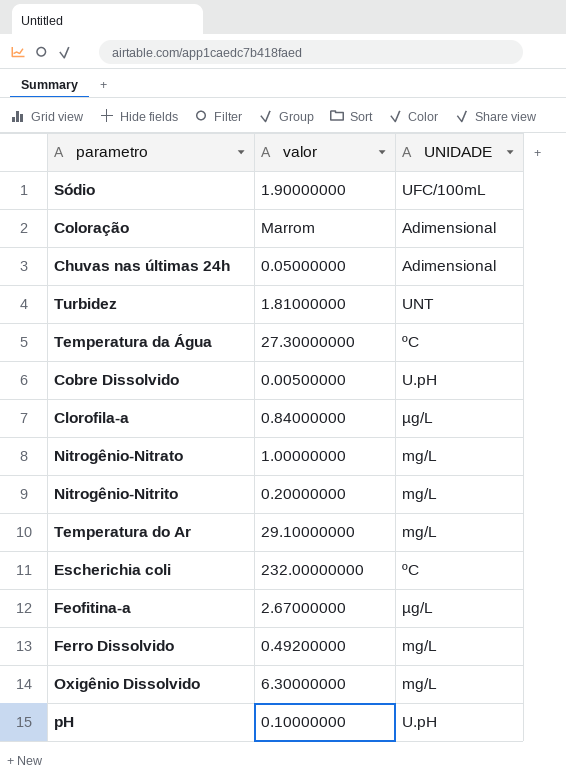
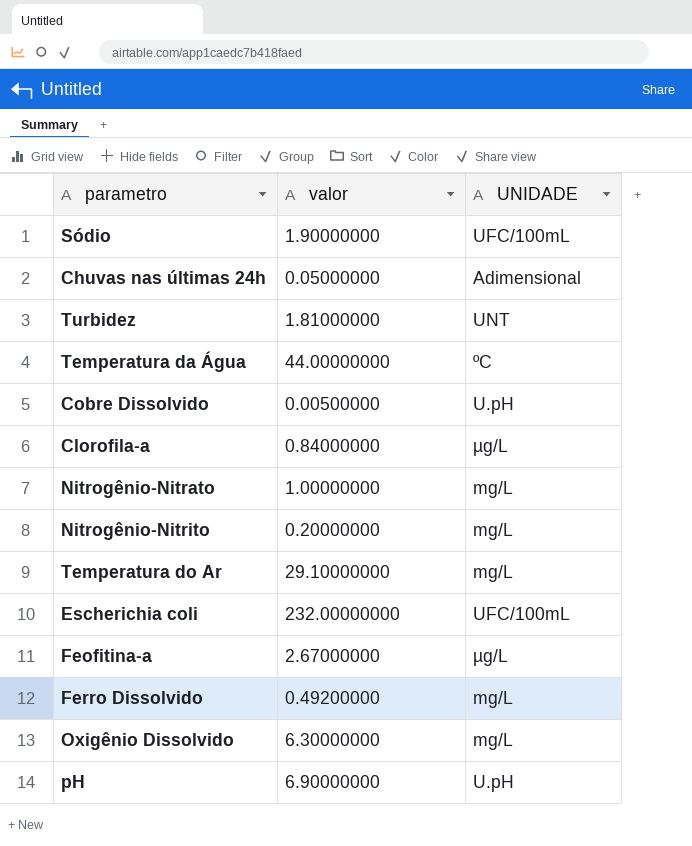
row Coloração: Marrom | Adimensional -> none
Temperatura da Água | valor: 27.30000000 -> 44.00000000
Escherichia coli | UNIDADE: ºC -> UFC/100mL
pH | valor: 0.10000000 -> 6.90000000

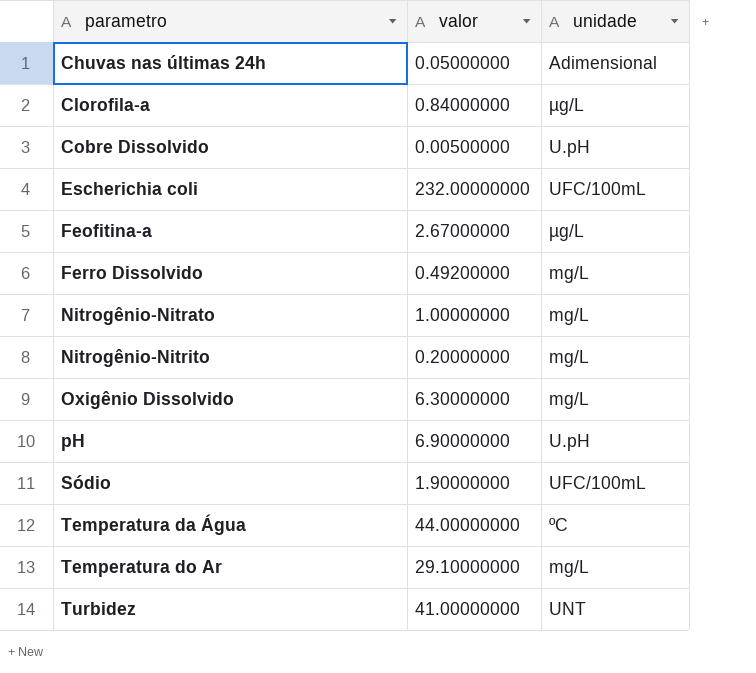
row order: none -> parametro ascending
column name: UNIDADE -> unidade
Turbidez | valor: 1.81000000 -> 41.00000000

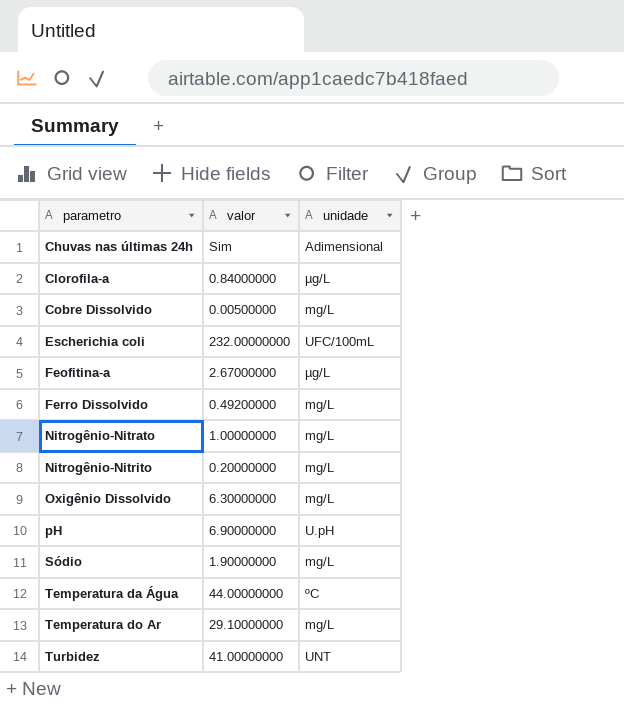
Chuvas nas últimas 24h | valor: 0.05000000 -> Sim
Cobre Dissolvido | unidade: U.pH -> mg/L
Sódio | unidade: UFC/100mL -> mg/L

